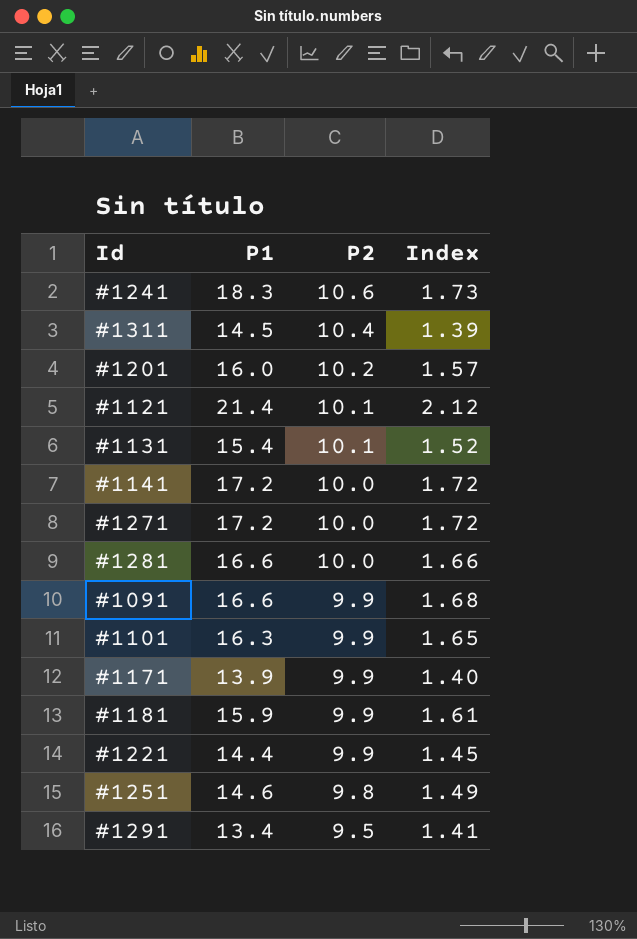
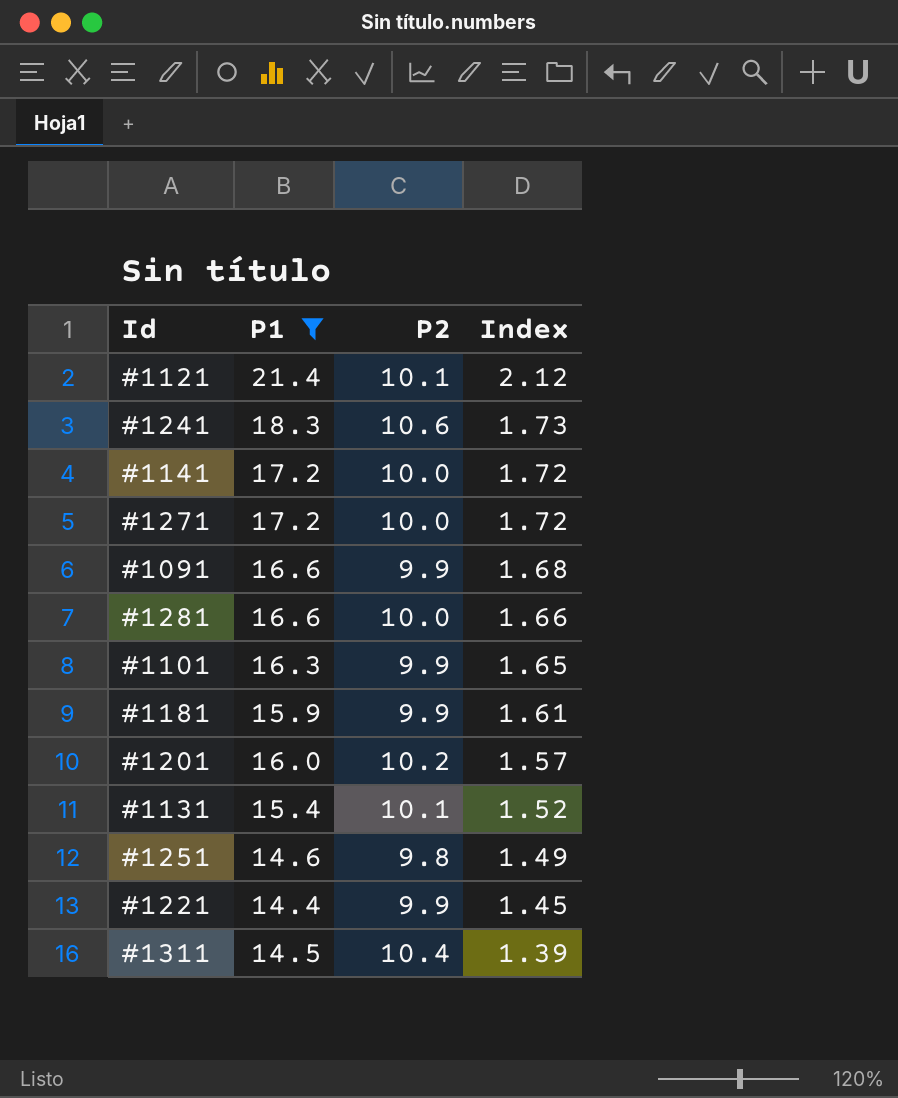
filter: none -> P1 >= 14.4
row order: P2 descending -> Index descending

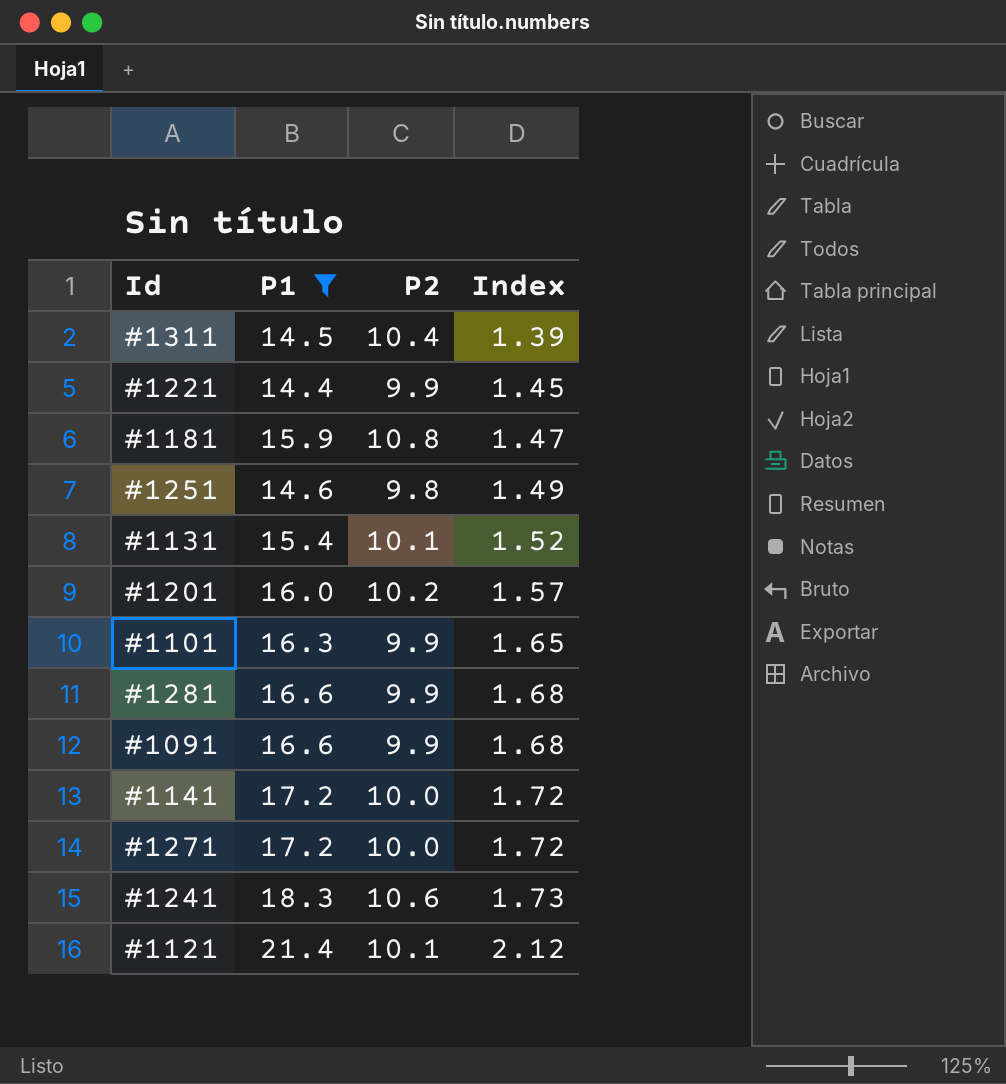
row order: Index descending -> Index ascending
#1181 | P2: 9.9 -> 10.8
#1181 | Index: 1.61 -> 1.47
#1281 | P2: 10.0 -> 9.9
#1281 | Index: 1.66 -> 1.68

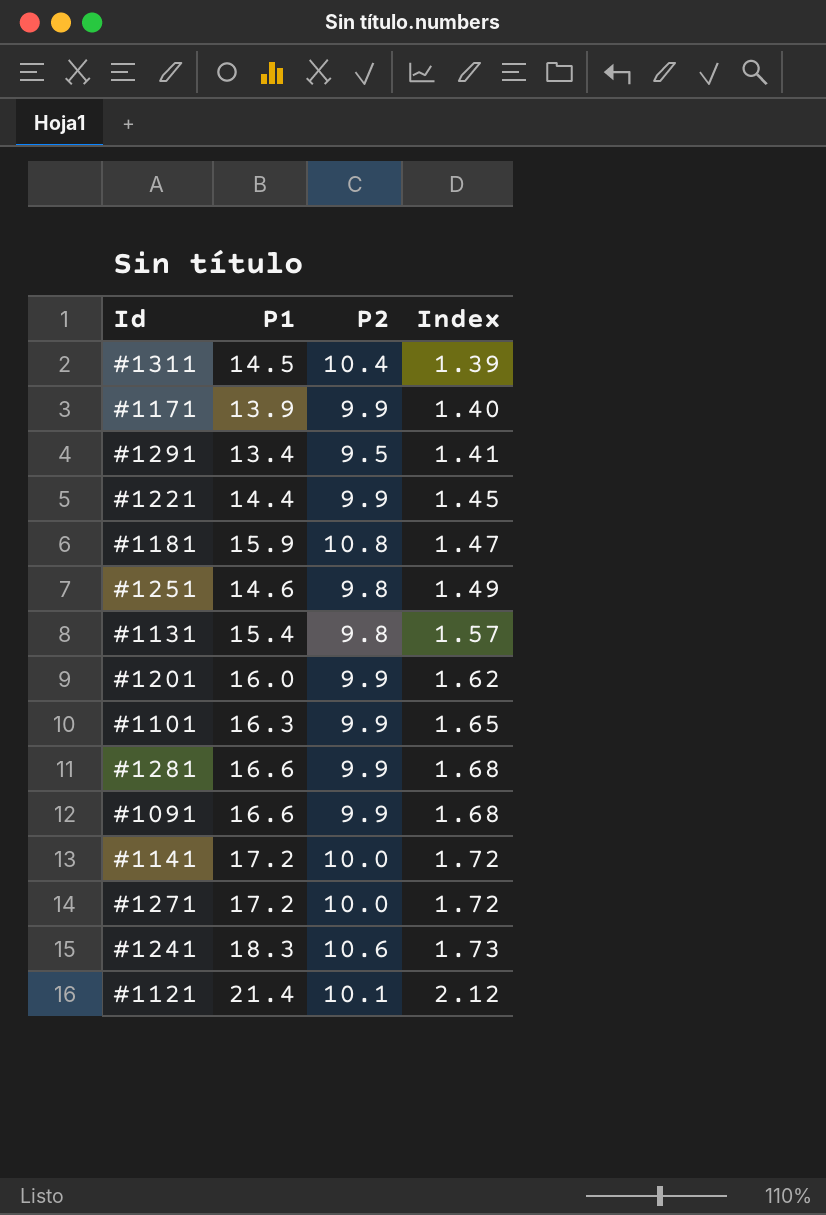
filter: P1 >= 14.4 -> none
#1131 | P2: 10.1 -> 9.8
#1131 | Index: 1.52 -> 1.57
#1201 | P2: 10.2 -> 9.9
#1201 | Index: 1.57 -> 1.62

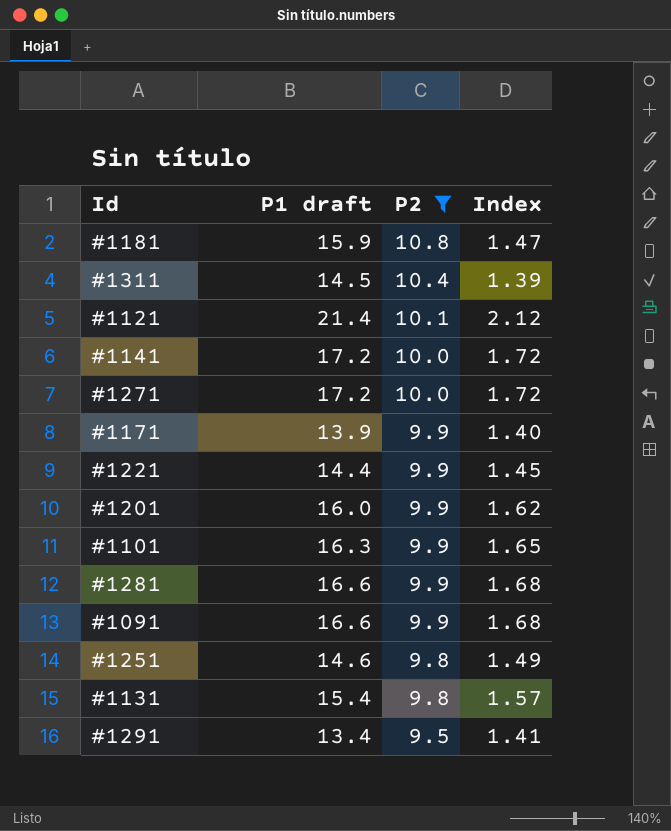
filter: none -> P2 != 10.6
row order: Index ascending -> P2 descending
column name: P1 -> P1 draft

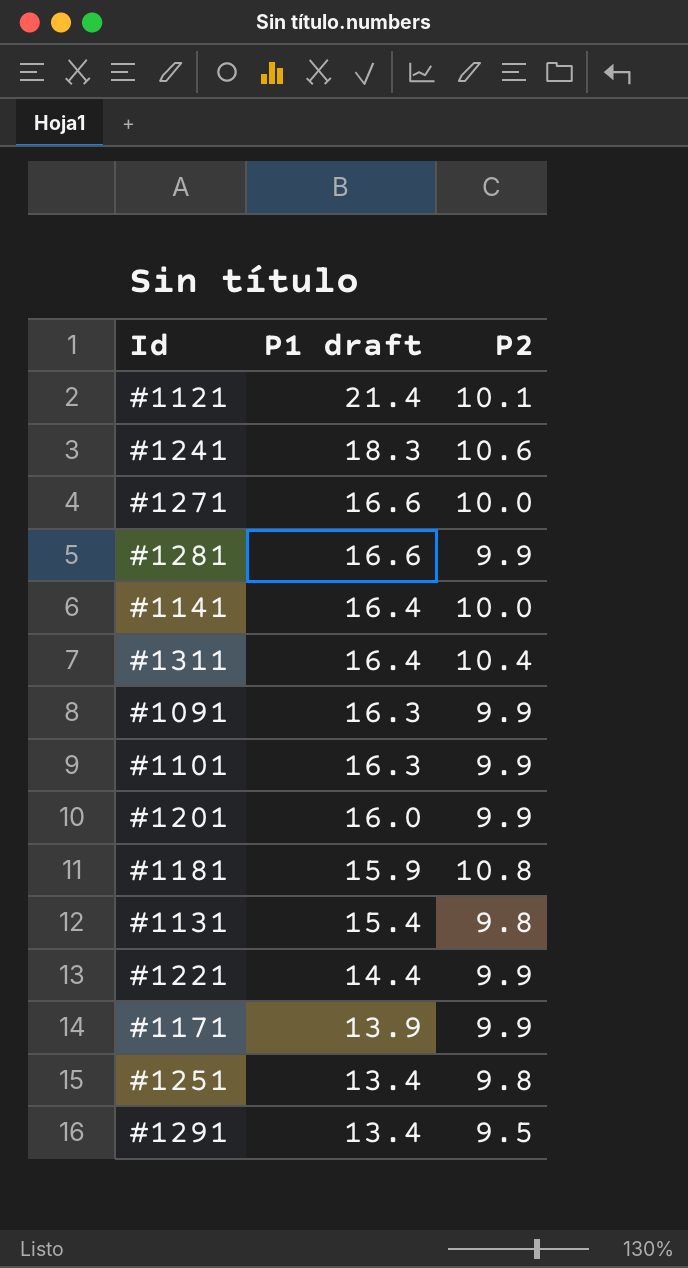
filter: P2 != 10.6 -> none
row order: P2 descending -> P1 draft descending
column Index | formula: [P1 draft] / [P2] -> none
#1271 | P1 draft: 17.2 -> 16.6
#1141 | P1 draft: 17.2 -> 16.4
#1311 | P1 draft: 14.5 -> 16.4
#1091 | P1 draft: 16.6 -> 16.3
#1251 | P1 draft: 14.6 -> 13.4

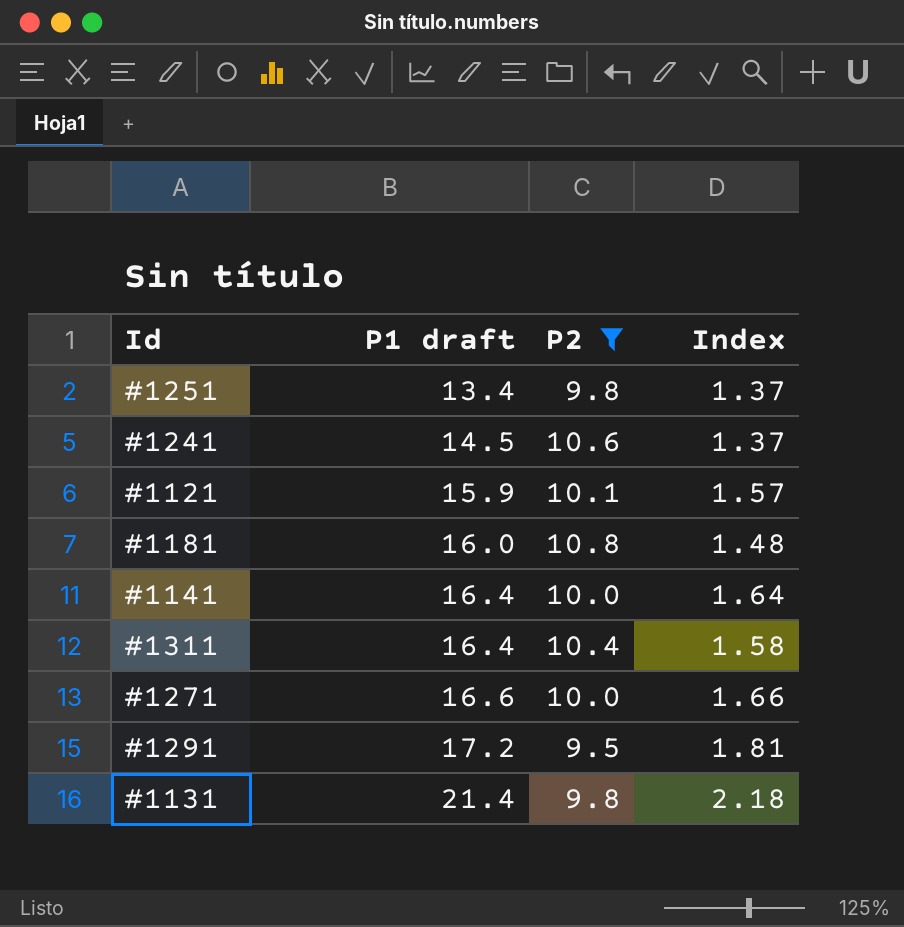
filter: none -> P2 != 9.9
row order: P1 draft descending -> P1 draft ascending
column Index | formula: none -> [P1 draft] / [P2]
#1241 | P1 draft: 18.3 -> 14.5
#1121 | P1 draft: 21.4 -> 15.9
#1181 | P1 draft: 15.9 -> 16.0
#1291 | P1 draft: 13.4 -> 17.2
#1131 | P1 draft: 15.4 -> 21.4

